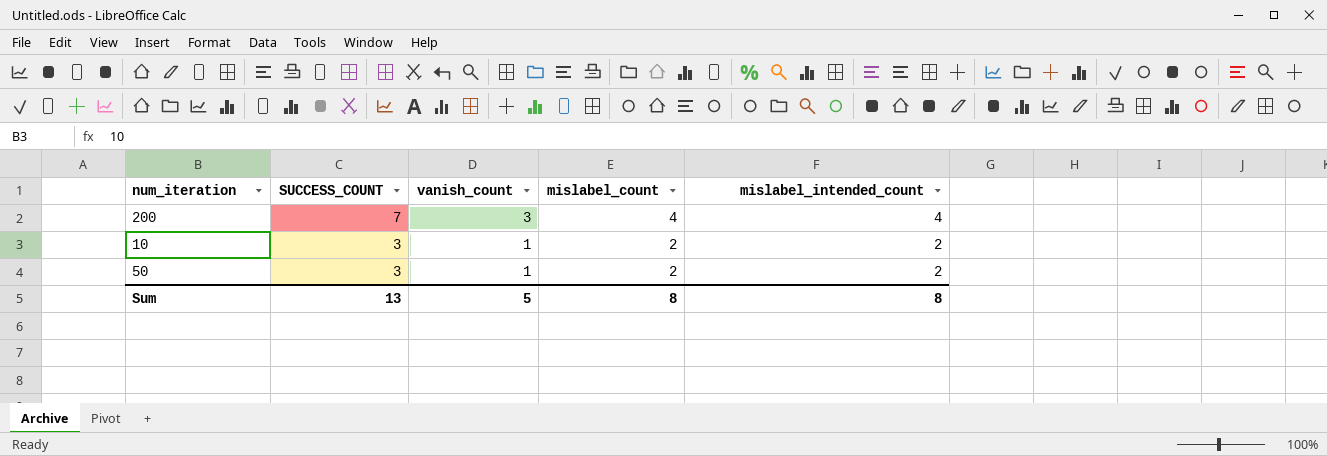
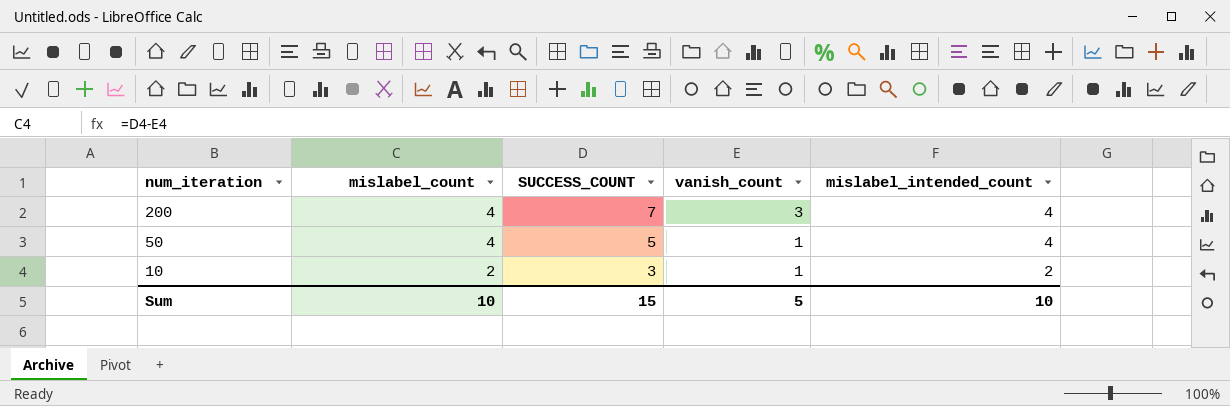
row order: SUCCESS_COUNT descending -> num_iteration descending
column mislabel_count | position: 4 -> 2
50 | mislabel_count: 2 -> 4
50 | SUCCESS_COUNT: 3 -> 5
50 | mislabel_intended_count: 2 -> 4
Sum | mislabel_count: 8 -> 10
Sum | SUCCESS_COUNT: 13 -> 15
Sum | mislabel_intended_count: 8 -> 10

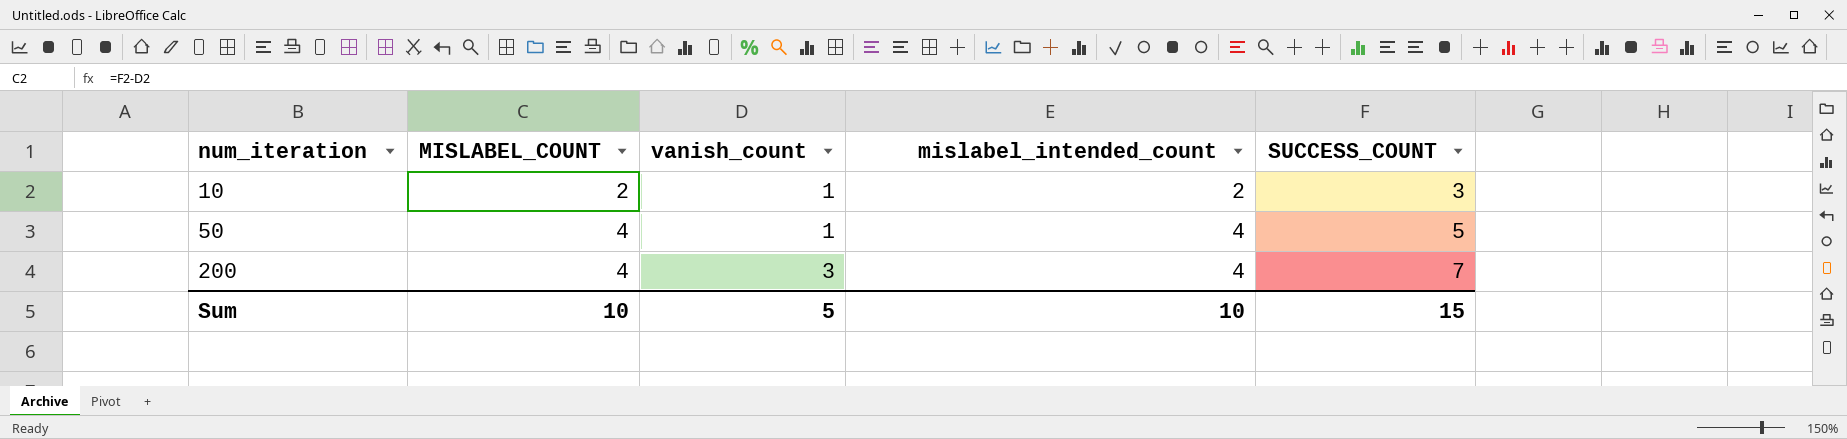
row order: num_iteration descending -> num_iteration ascending
column name: mislabel_count -> MISLABEL_COUNT
column SUCCESS_COUNT | position: 3 -> 5

